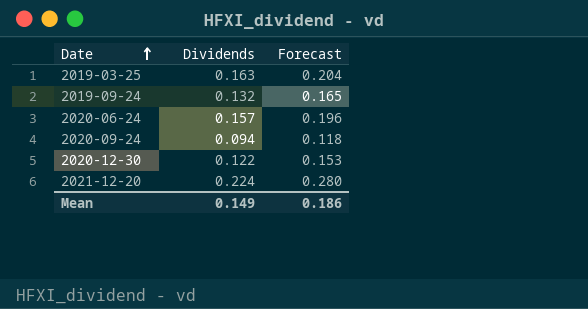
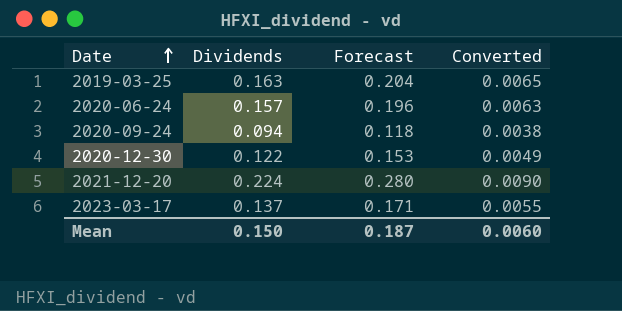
column Converted | formula: none -> [Dividends] * 0.04
row 2019-09-24: 0.132 | 0.165 -> none
row 2023-03-17: none -> 0.137 | 0.171 | 0.0055
Mean | Dividends: 0.149 -> 0.150
Mean | Forecast: 0.186 -> 0.187

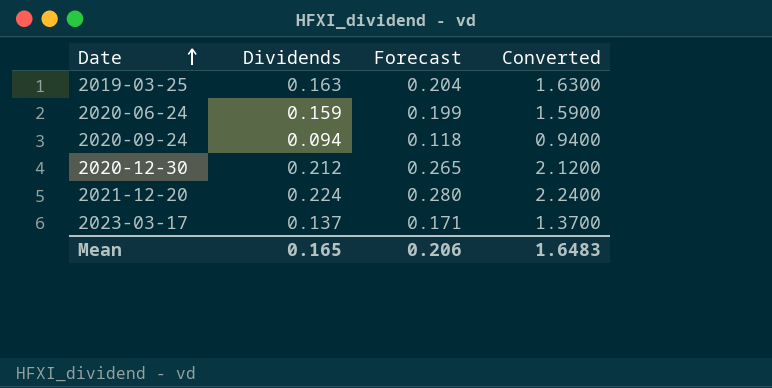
column Converted | formula: [Dividends] * 0.04 -> [Dividends] * 10
2020-06-24 | Dividends: 0.157 -> 0.159
2020-06-24 | Forecast: 0.196 -> 0.199
2020-12-30 | Dividends: 0.122 -> 0.212
2020-12-30 | Forecast: 0.153 -> 0.265
Mean | Dividends: 0.150 -> 0.165
Mean | Forecast: 0.187 -> 0.206
Mean | Converted: 0.0060 -> 1.6483

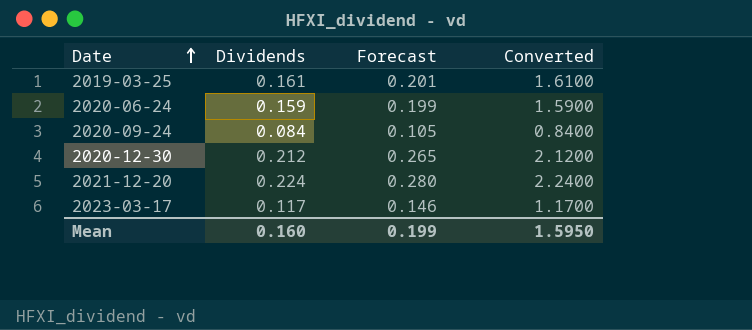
2019-03-25 | Dividends: 0.163 -> 0.161
2019-03-25 | Forecast: 0.204 -> 0.201
2019-03-25 | Converted: 1.6300 -> 1.6100
2020-09-24 | Dividends: 0.094 -> 0.084
2020-09-24 | Forecast: 0.118 -> 0.105
2020-09-24 | Converted: 0.9400 -> 0.8400
2023-03-17 | Dividends: 0.137 -> 0.117
2023-03-17 | Forecast: 0.171 -> 0.146
2023-03-17 | Converted: 1.3700 -> 1.1700
Mean | Dividends: 0.165 -> 0.160
Mean | Forecast: 0.206 -> 0.199
Mean | Converted: 1.6483 -> 1.5950

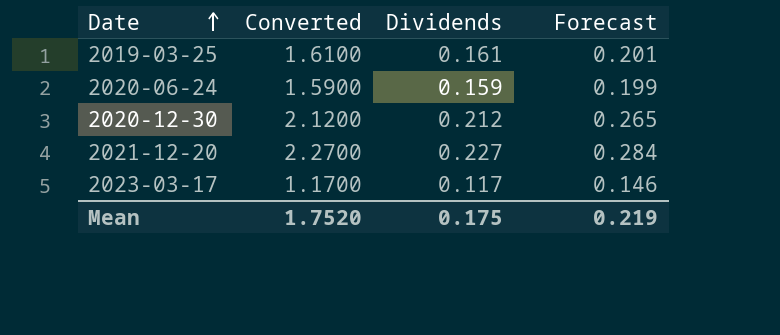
column Converted | position: 4 -> 2
row 2020-09-24: 0.084 | 0.105 | 0.8400 -> none
2021-12-20 | Converted: 2.2400 -> 2.2700
2021-12-20 | Dividends: 0.224 -> 0.227
2021-12-20 | Forecast: 0.280 -> 0.284
Mean | Converted: 1.5950 -> 1.7520
Mean | Dividends: 0.160 -> 0.175
Mean | Forecast: 0.199 -> 0.219

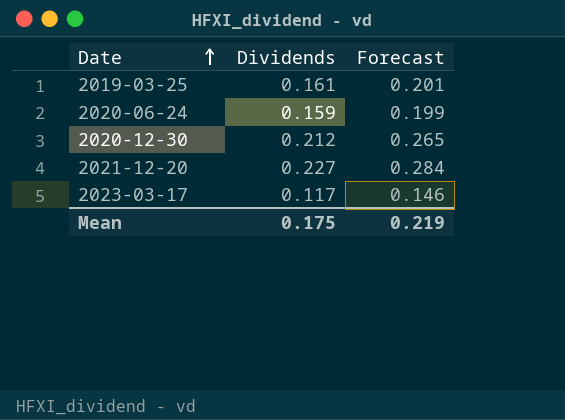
column Converted | formula: [Dividends] * 10 -> none

